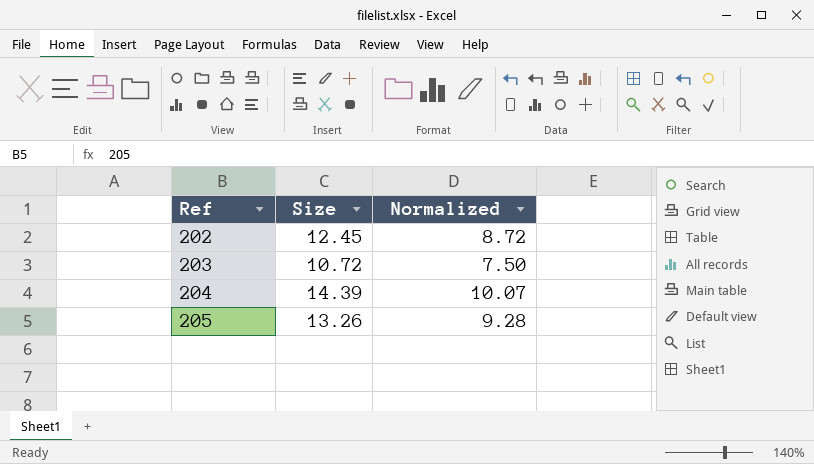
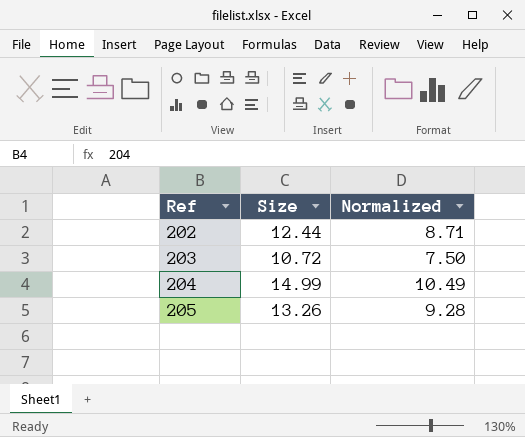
202 | Size: 12.45 -> 12.44
202 | Normalized: 8.72 -> 8.71
204 | Size: 14.39 -> 14.99
204 | Normalized: 10.07 -> 10.49

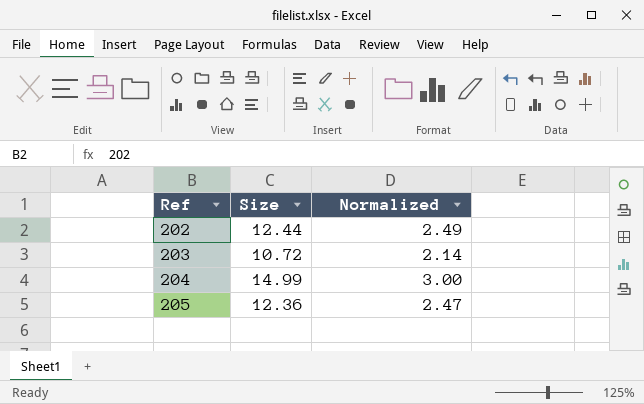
column Normalized | formula: [Size] * 0.7 -> [Size] * 0.2
205 | Size: 13.26 -> 12.36

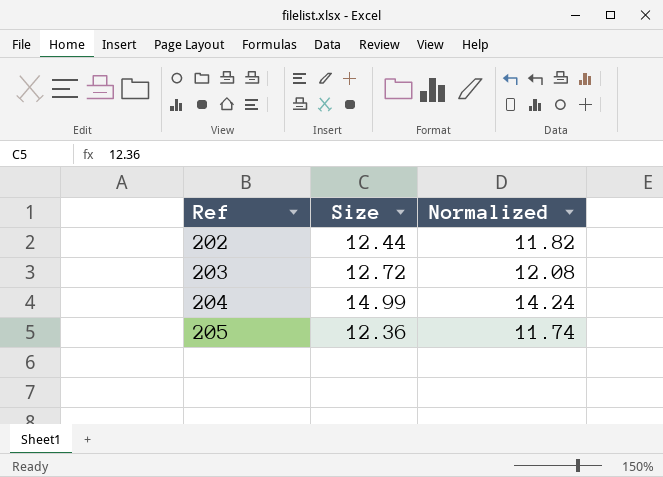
column Normalized | formula: [Size] * 0.2 -> [Size] * 0.95
203 | Size: 10.72 -> 12.72

